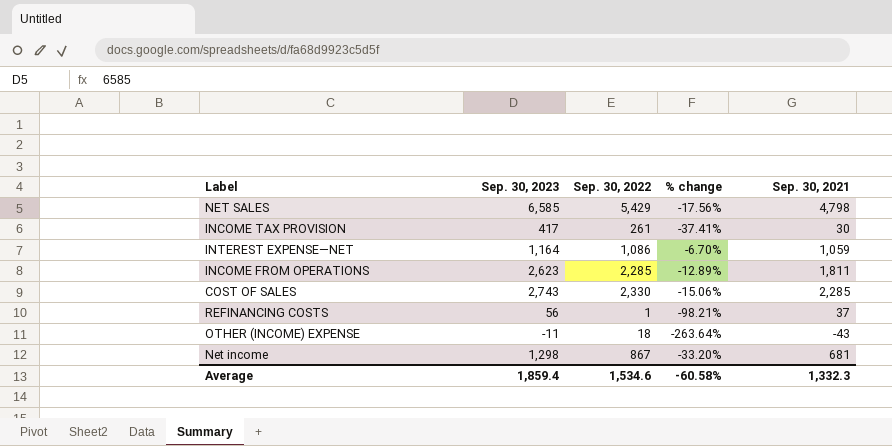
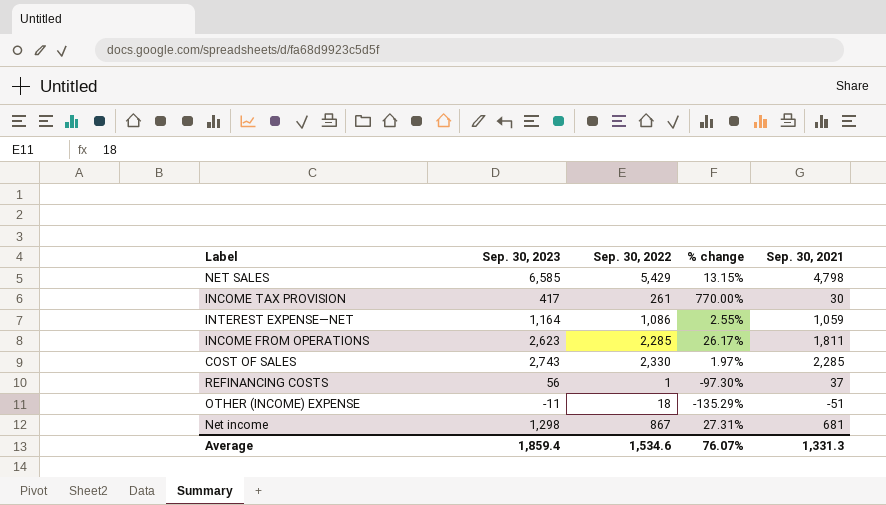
column % change | formula: ([Sep. 30, 2022] - [Sep. 30, 2023]) / [Sep. 30, 2023] -> ([Sep. 30, 2022] - [Sep. 30, 2021]) / [Sep. 30, 2021]
OTHER (INCOME) EXPENSE | Sep. 30, 2021: -43 -> -51
Average | % change: -60.58% -> 76.07%
Average | Sep. 30, 2021: 1,332.3 -> 1,331.3

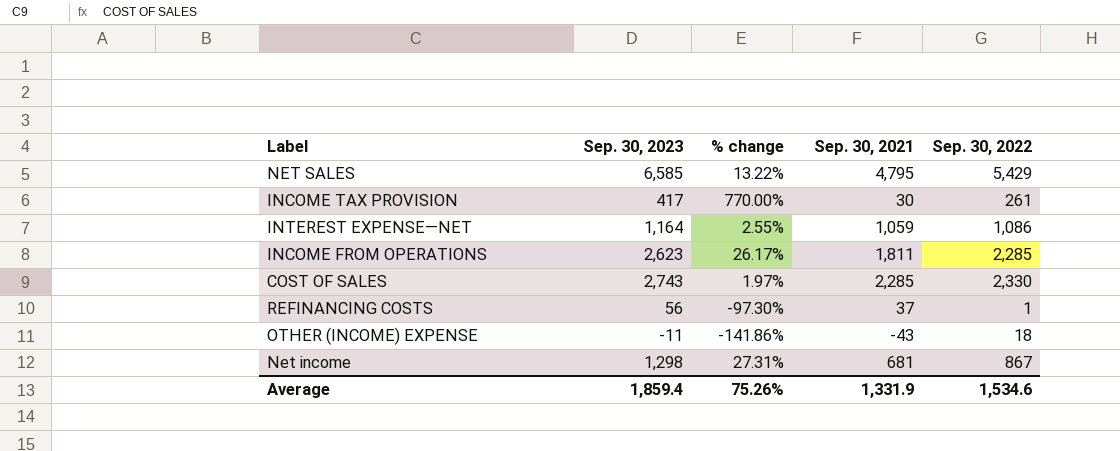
column Sep. 30, 2022 | position: 3 -> 5
NET SALES | % change: 13.15% -> 13.22%
NET SALES | Sep. 30, 2021: 4,798 -> 4,795
OTHER (INCOME) EXPENSE | % change: -135.29% -> -141.86%
OTHER (INCOME) EXPENSE | Sep. 30, 2021: -51 -> -43
Average | % change: 76.07% -> 75.26%
Average | Sep. 30, 2021: 1,331.3 -> 1,331.9

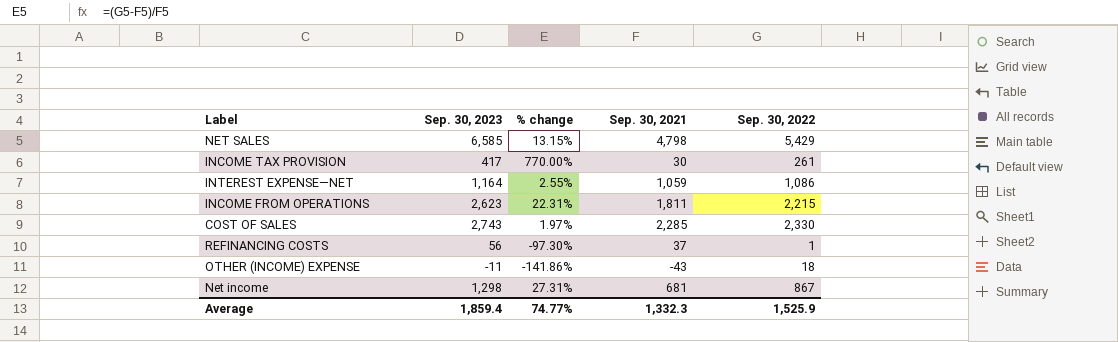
NET SALES | % change: 13.22% -> 13.15%
NET SALES | Sep. 30, 2021: 4,795 -> 4,798
INCOME FROM OPERATIONS | % change: 26.17% -> 22.31%
INCOME FROM OPERATIONS | Sep. 30, 2022: 2,285 -> 2,215
Average | % change: 75.26% -> 74.77%
Average | Sep. 30, 2021: 1,331.9 -> 1,332.3
Average | Sep. 30, 2022: 1,534.6 -> 1,525.9

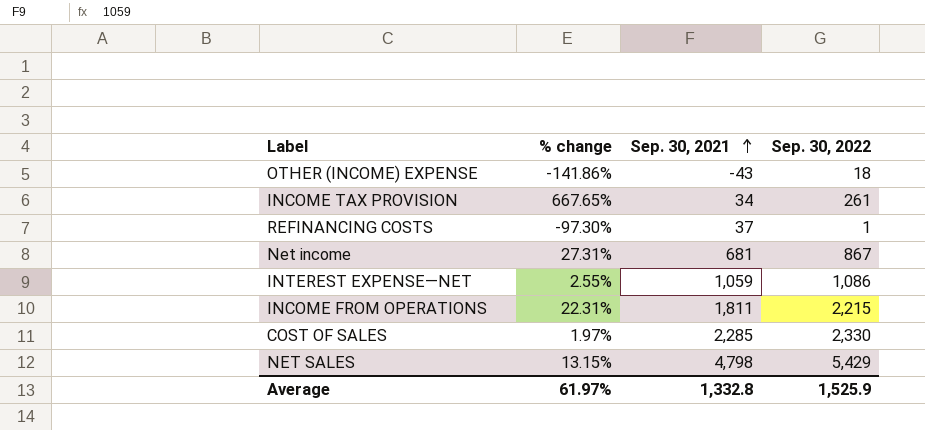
row order: none -> Sep. 30, 2021 ascending
column Sep. 30, 2023 | position: 2 -> none
INCOME TAX PROVISION | % change: 770.00% -> 667.65%
INCOME TAX PROVISION | Sep. 30, 2021: 30 -> 34
Average | % change: 74.77% -> 61.97%
Average | Sep. 30, 2021: 1,332.3 -> 1,332.8

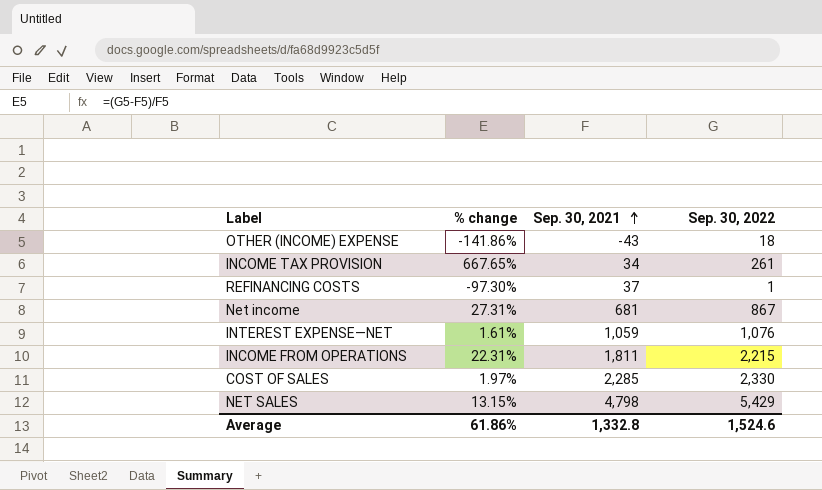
INTEREST EXPENSE—NET | % change: 2.55% -> 1.61%
INTEREST EXPENSE—NET | Sep. 30, 2022: 1,086 -> 1,076
Average | % change: 61.97% -> 61.86%
Average | Sep. 30, 2022: 1,525.9 -> 1,524.6

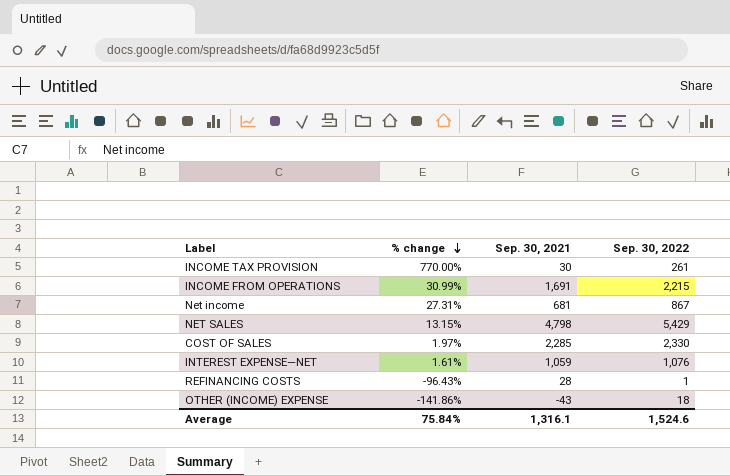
row order: Sep. 30, 2021 ascending -> % change descending
INCOME TAX PROVISION | % change: 667.65% -> 770.00%
INCOME TAX PROVISION | Sep. 30, 2021: 34 -> 30
INCOME FROM OPERATIONS | % change: 22.31% -> 30.99%
INCOME FROM OPERATIONS | Sep. 30, 2021: 1,811 -> 1,691
REFINANCING COSTS | % change: -97.30% -> -96.43%
REFINANCING COSTS | Sep. 30, 2021: 37 -> 28
Average | % change: 61.86% -> 75.84%
Average | Sep. 30, 2021: 1,332.8 -> 1,316.1

